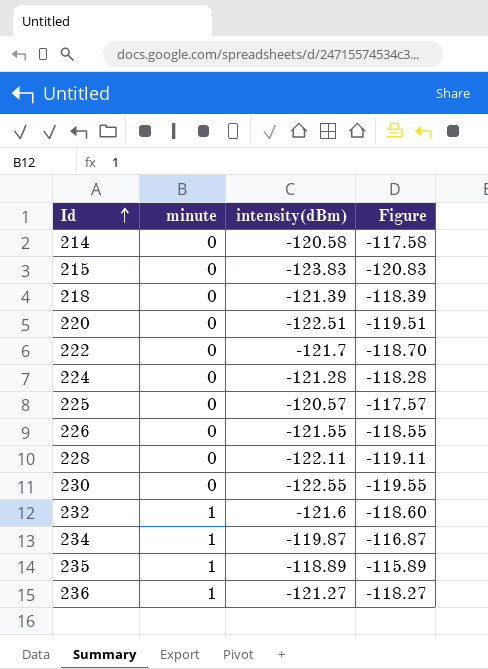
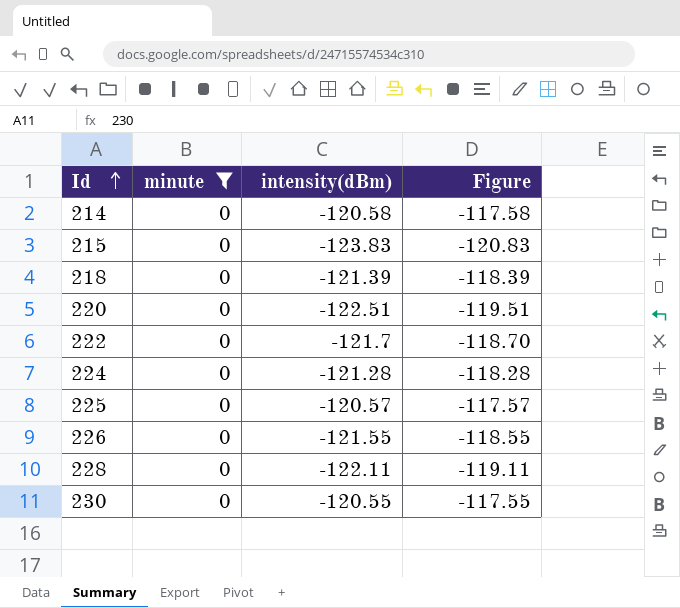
filter: none -> minute = 0
230 | intensity(dBm): -122.55 -> -120.55
230 | Figure: -119.55 -> -117.55

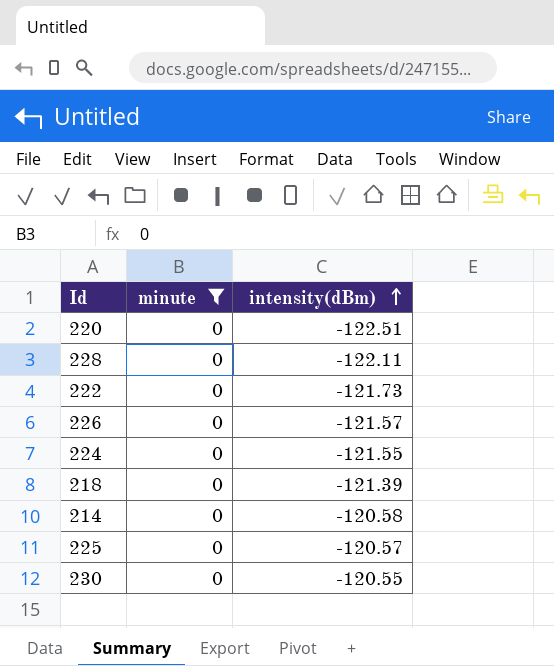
row order: Id ascending -> intensity(dBm) ascending
column Figure | formula: [intensity(dBm)] + 3 -> none
row 215: 0 | -123.83 | -120.83 -> none
222 | intensity(dBm): -121.7 -> -121.73
226 | intensity(dBm): -121.55 -> -121.57
224 | intensity(dBm): -121.28 -> -121.55

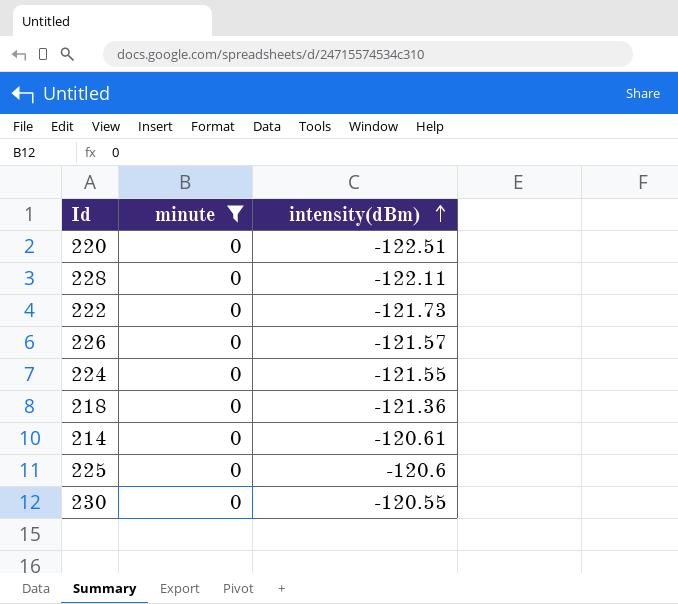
218 | intensity(dBm): -121.39 -> -121.36
214 | intensity(dBm): -120.58 -> -120.61
225 | intensity(dBm): -120.57 -> -120.6

